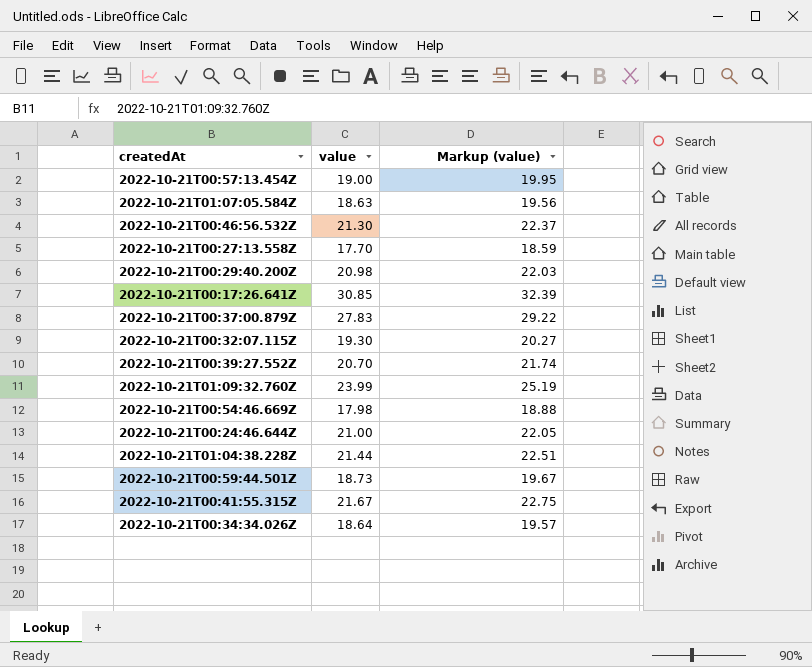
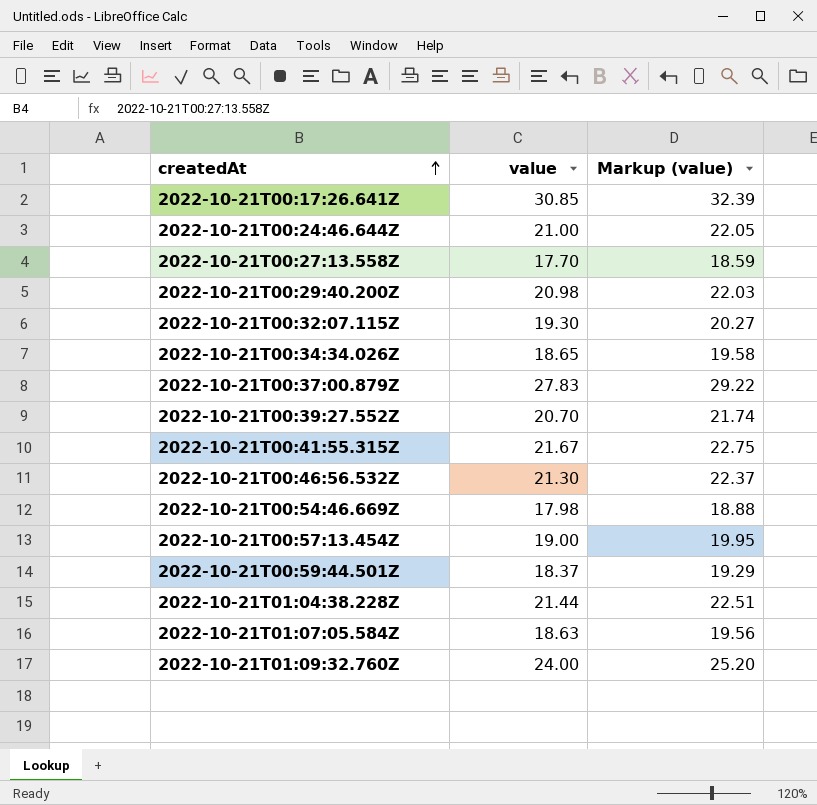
row order: none -> createdAt ascending
2022-10-21T00:34:34.026Z | value: 18.64 -> 18.65
2022-10-21T00:34:34.026Z | Markup (value): 19.57 -> 19.58
2022-10-21T00:59:44.501Z | value: 18.73 -> 18.37
2022-10-21T00:59:44.501Z | Markup (value): 19.67 -> 19.29
2022-10-21T01:09:32.760Z | value: 23.99 -> 24.00
2022-10-21T01:09:32.760Z | Markup (value): 25.19 -> 25.20

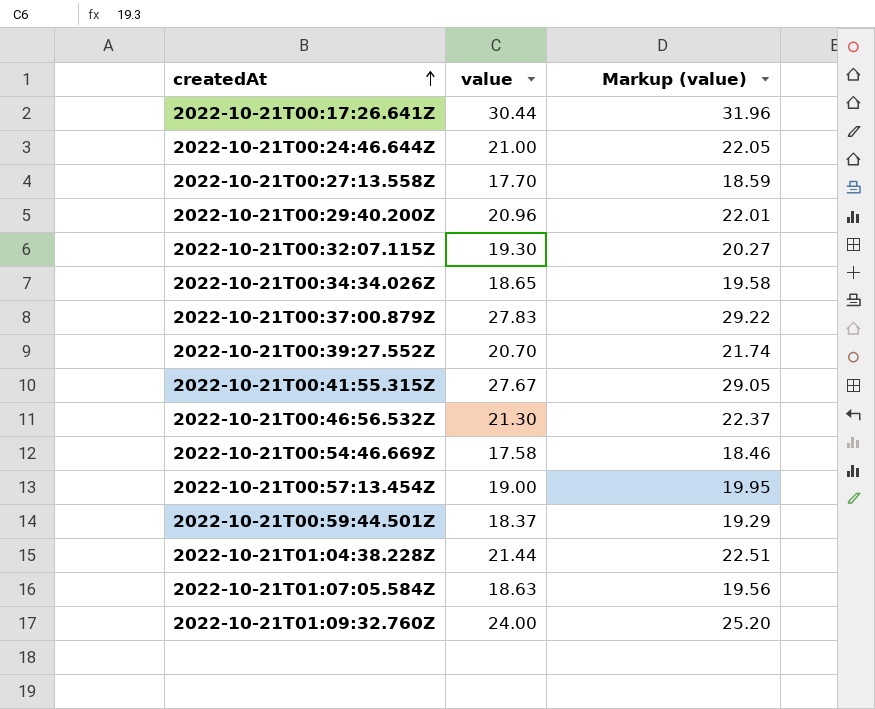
2022-10-21T00:17:26.641Z | value: 30.85 -> 30.44
2022-10-21T00:17:26.641Z | Markup (value): 32.39 -> 31.96
2022-10-21T00:29:40.200Z | value: 20.98 -> 20.96
2022-10-21T00:29:40.200Z | Markup (value): 22.03 -> 22.01
2022-10-21T00:41:55.315Z | value: 21.67 -> 27.67
2022-10-21T00:41:55.315Z | Markup (value): 22.75 -> 29.05
2022-10-21T00:54:46.669Z | value: 17.98 -> 17.58
2022-10-21T00:54:46.669Z | Markup (value): 18.88 -> 18.46

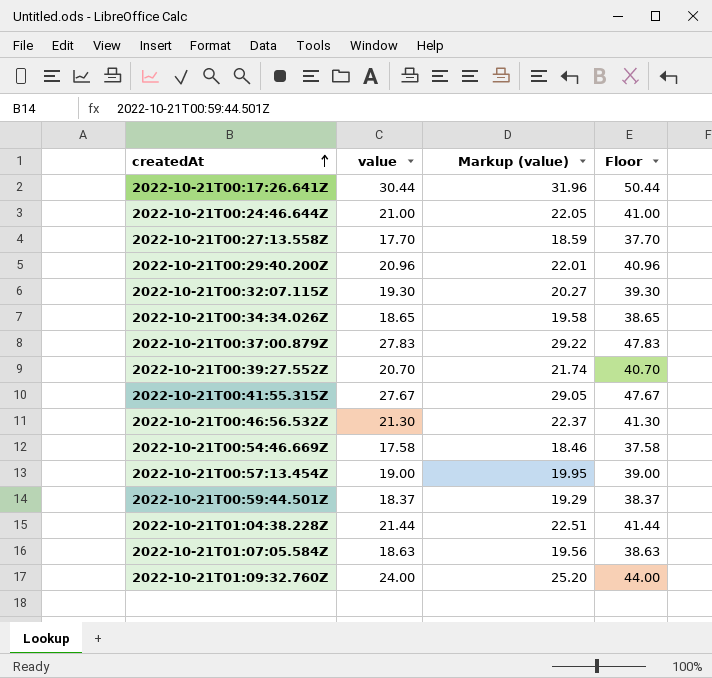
column Floor | formula: none -> [value] + 20

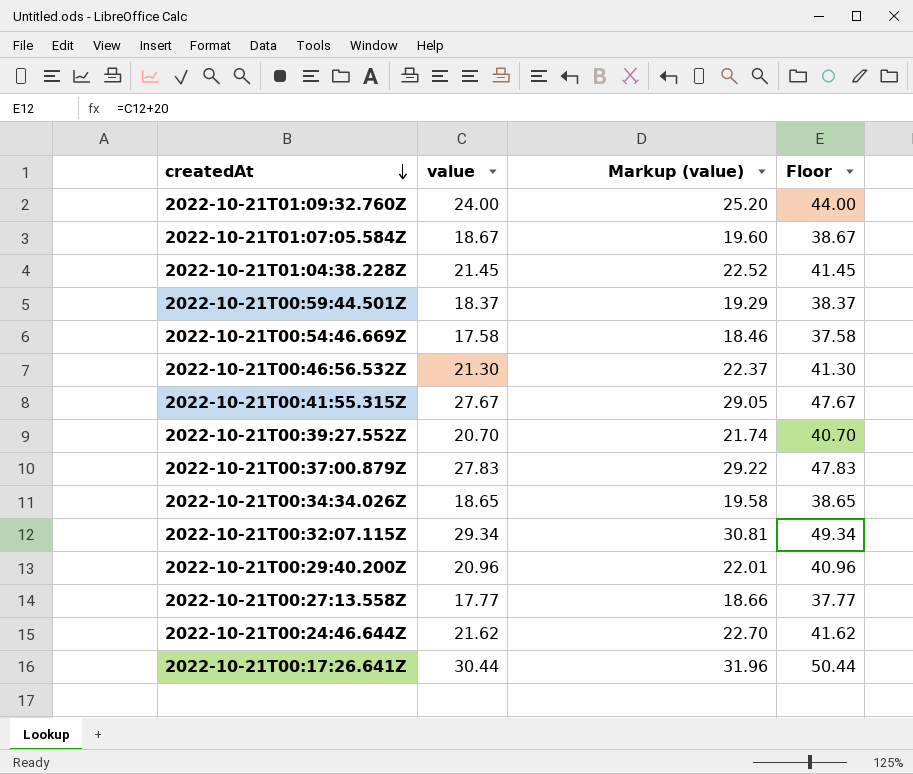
row order: createdAt ascending -> createdAt descending
row 2022-10-21T00:57:13.454Z: 19.00 | 19.95 | 39.00 -> none
2022-10-21T01:07:05.584Z | value: 18.63 -> 18.67
2022-10-21T01:07:05.584Z | Markup (value): 19.56 -> 19.60
2022-10-21T01:07:05.584Z | Floor: 38.63 -> 38.67
2022-10-21T01:04:38.228Z | value: 21.44 -> 21.45
2022-10-21T01:04:38.228Z | Markup (value): 22.51 -> 22.52
2022-10-21T01:04:38.228Z | Floor: 41.44 -> 41.45
2022-10-21T00:32:07.115Z | value: 19.30 -> 29.34
2022-10-21T00:32:07.115Z | Markup (value): 20.27 -> 30.81
2022-10-21T00:32:07.115Z | Floor: 39.30 -> 49.34
2022-10-21T00:27:13.558Z | value: 17.70 -> 17.77
2022-10-21T00:27:13.558Z | Markup (value): 18.59 -> 18.66
2022-10-21T00:27:13.558Z | Floor: 37.70 -> 37.77
2022-10-21T00:24:46.644Z | value: 21.00 -> 21.62
2022-10-21T00:24:46.644Z | Markup (value): 22.05 -> 22.70
2022-10-21T00:24:46.644Z | Floor: 41.00 -> 41.62

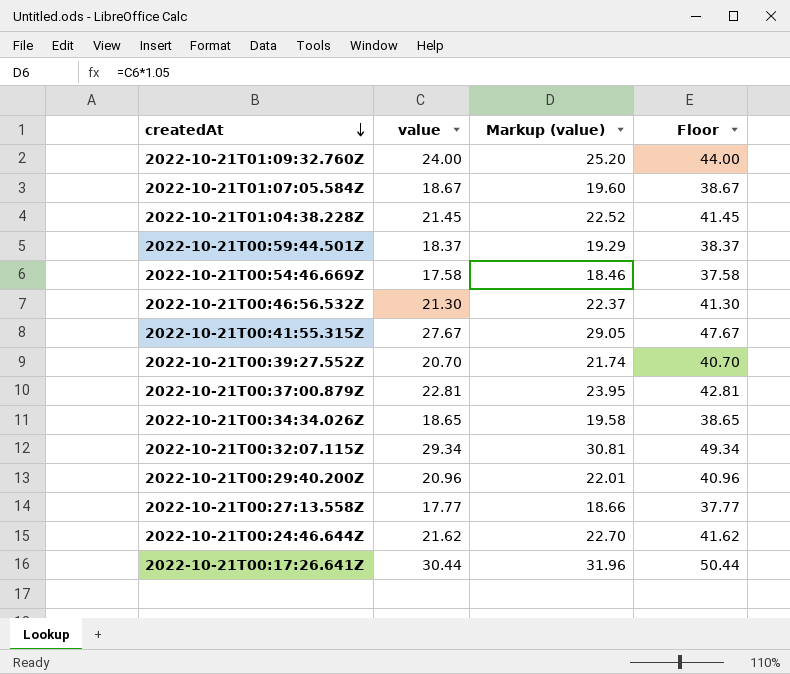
2022-10-21T00:37:00.879Z | value: 27.83 -> 22.81
2022-10-21T00:37:00.879Z | Markup (value): 29.22 -> 23.95
2022-10-21T00:37:00.879Z | Floor: 47.83 -> 42.81

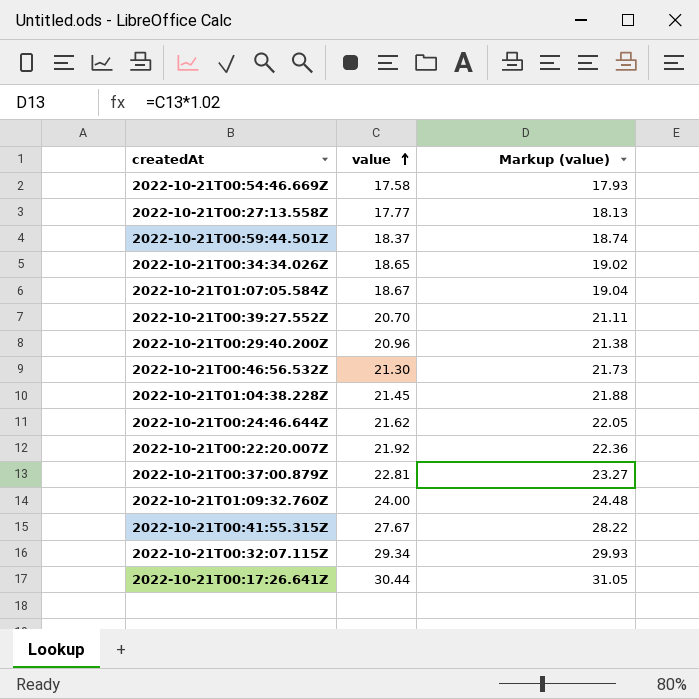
row order: createdAt descending -> value ascending
column Floor | formula: [value] + 20 -> none
column Markup (value) | formula: [value] * 1.05 -> [value] * 1.02
row 2022-10-21T00:22:20.007Z: none -> 21.92 | 22.36

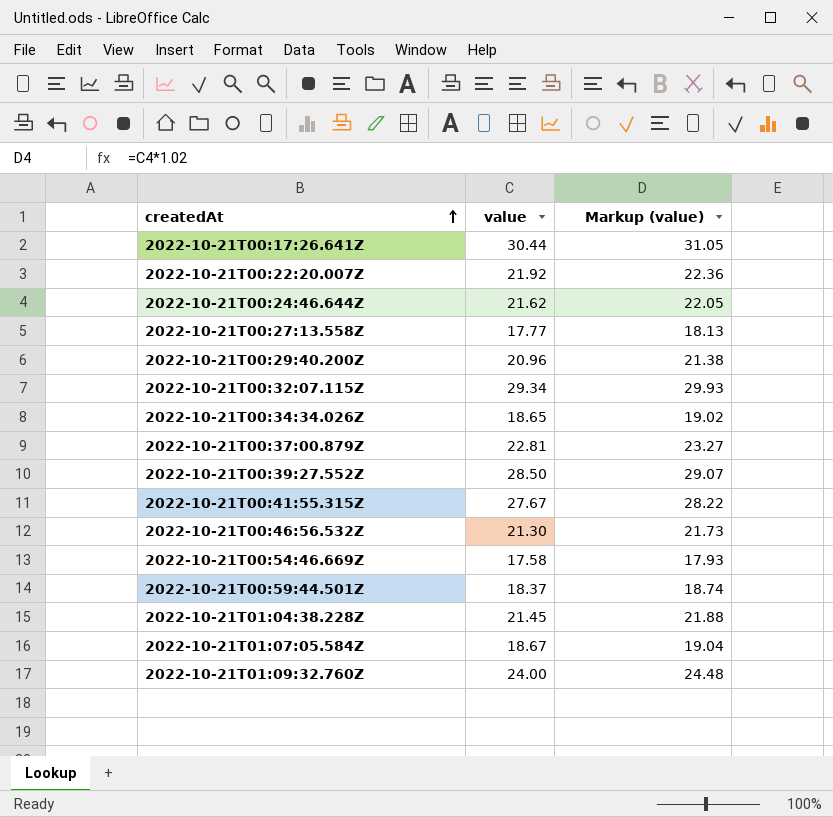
row order: value ascending -> createdAt ascending
2022-10-21T00:39:27.552Z | value: 20.70 -> 28.50
2022-10-21T00:39:27.552Z | Markup (value): 21.11 -> 29.07

